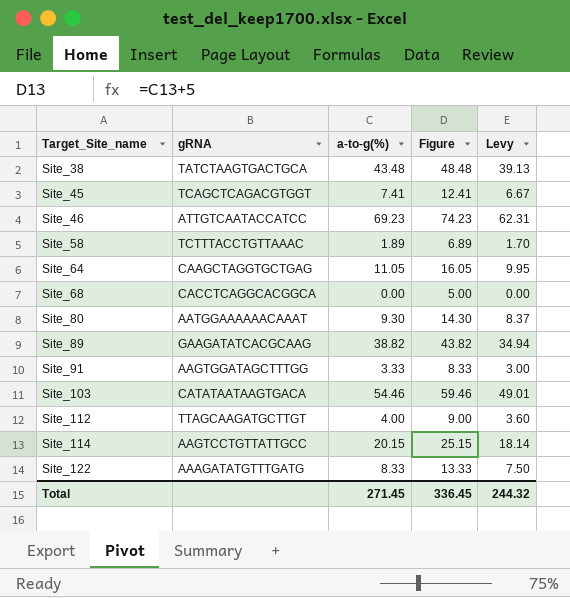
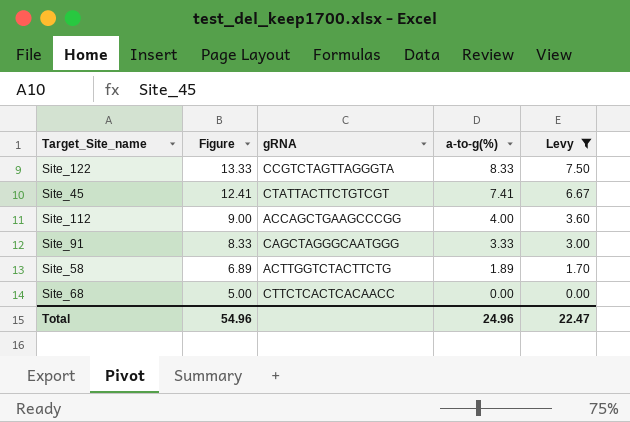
filter: none -> Levy <= 7.50
row order: Target_Site_name ascending -> Figure descending
column Figure | position: 4 -> 2
Site_122 | gRNA: AAAGATATGTTTGATG -> CCGTCTAGTTAGGGTA
Site_45 | gRNA: TCAGCTCAGACGTGGT -> CTATTACTTCTGTCGT
Site_112 | gRNA: TTAGCAAGATGCTTGT -> ACCAGCTGAAGCCCGG
Site_91 | gRNA: AAGTGGATAGCTTTGG -> CAGCTAGGGCAATGGG
Site_58 | gRNA: TCTTTACCTGTTAAAC -> ACTTGGTCTACTTCTG
Site_68 | gRNA: CACCTCAGGCACGGCA -> CTTCTCACTCACAACC
Total | Figure: 336.45 -> 54.96
Total | a-to-g(%): 271.45 -> 24.96
Total | Levy: 244.32 -> 22.47

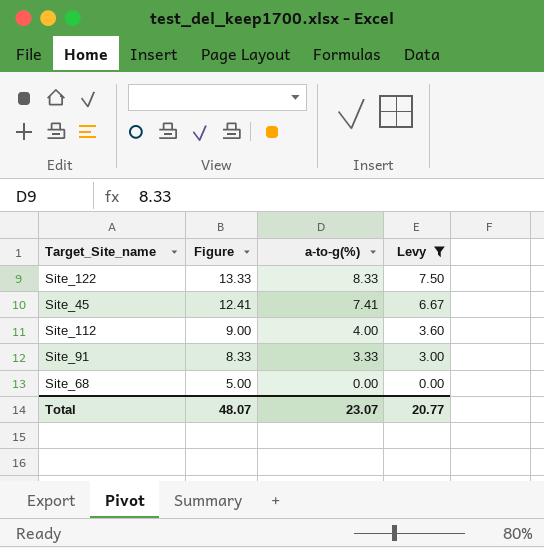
column gRNA | position: 3 -> none
row Site_58: 6.89 | ACTTGGTCTACTTCTG | 1.89 | 1.70 -> none
Total | Figure: 54.96 -> 48.07
Total | a-to-g(%): 24.96 -> 23.07
Total | Levy: 22.47 -> 20.77

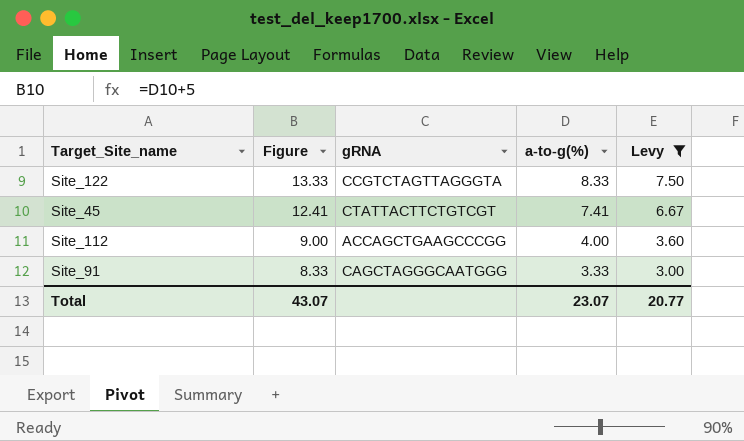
column gRNA | position: none -> 3
row Site_68: 5.00 | 0.00 | 0.00 -> none
Total | Figure: 48.07 -> 43.07

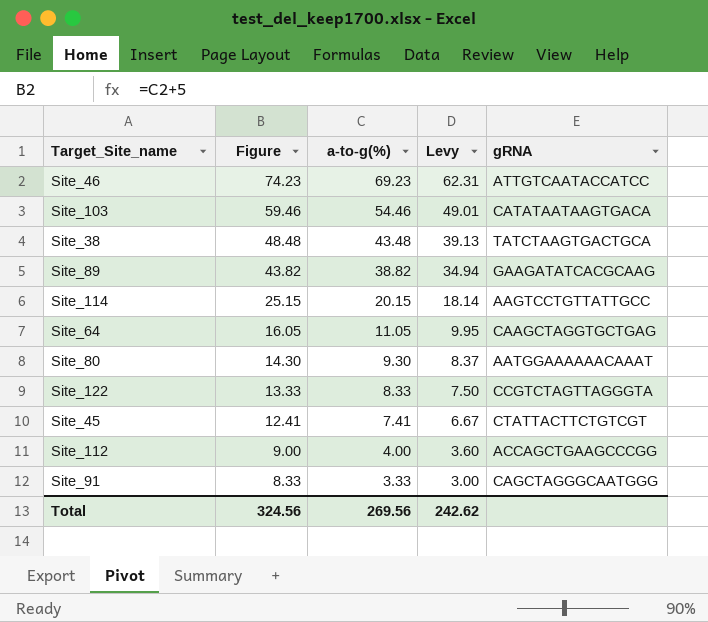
filter: Levy <= 7.50 -> none
column gRNA | position: 3 -> 5
Total | Figure: 43.07 -> 324.56
Total | a-to-g(%): 23.07 -> 269.56
Total | Levy: 20.77 -> 242.62

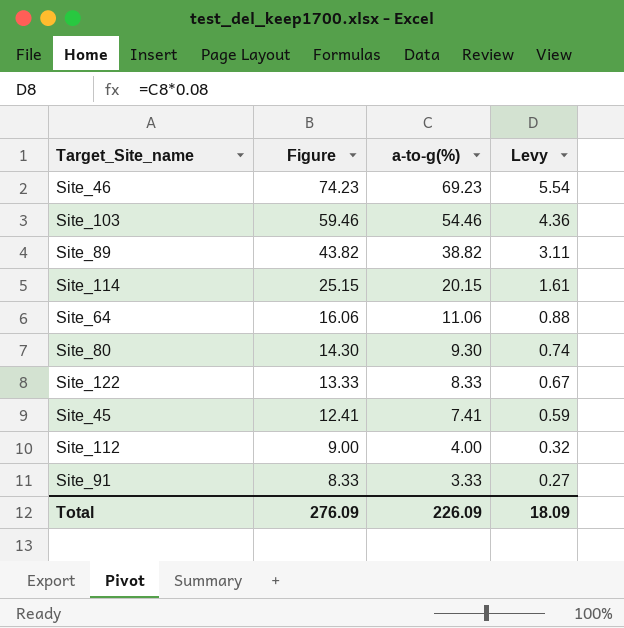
column gRNA | position: 5 -> none
column Levy | formula: [a-to-g(%)] * 0.9 -> [a-to-g(%)] * 0.08
row Site_38: 48.48 | 43.48 | 39.13 | TATCTAAGTGACTGCA -> none
Site_64 | Figure: 16.05 -> 16.06
Site_64 | a-to-g(%): 11.05 -> 11.06
Total | Figure: 324.56 -> 276.09
Total | a-to-g(%): 269.56 -> 226.09
Total | Levy: 242.62 -> 18.09

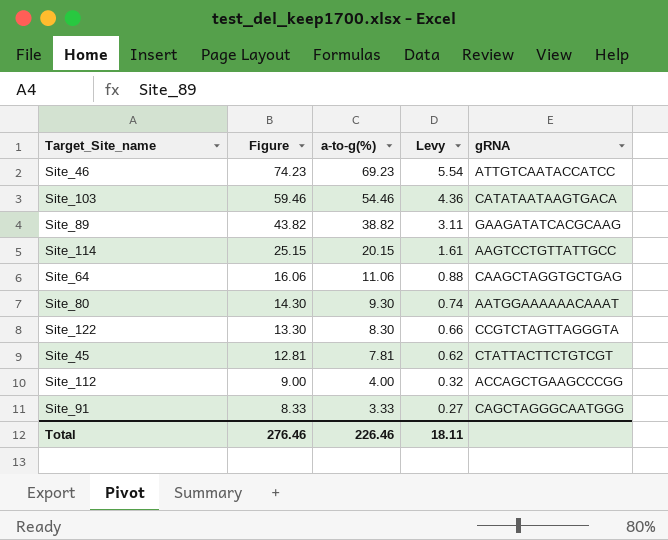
column gRNA | position: none -> 5
Site_122 | Figure: 13.33 -> 13.30
Site_122 | a-to-g(%): 8.33 -> 8.30
Site_122 | Levy: 0.67 -> 0.66
Site_45 | Figure: 12.41 -> 12.81
Site_45 | a-to-g(%): 7.41 -> 7.81
Site_45 | Levy: 0.59 -> 0.62
Total | Figure: 276.09 -> 276.46
Total | a-to-g(%): 226.09 -> 226.46
Total | Levy: 18.09 -> 18.11

